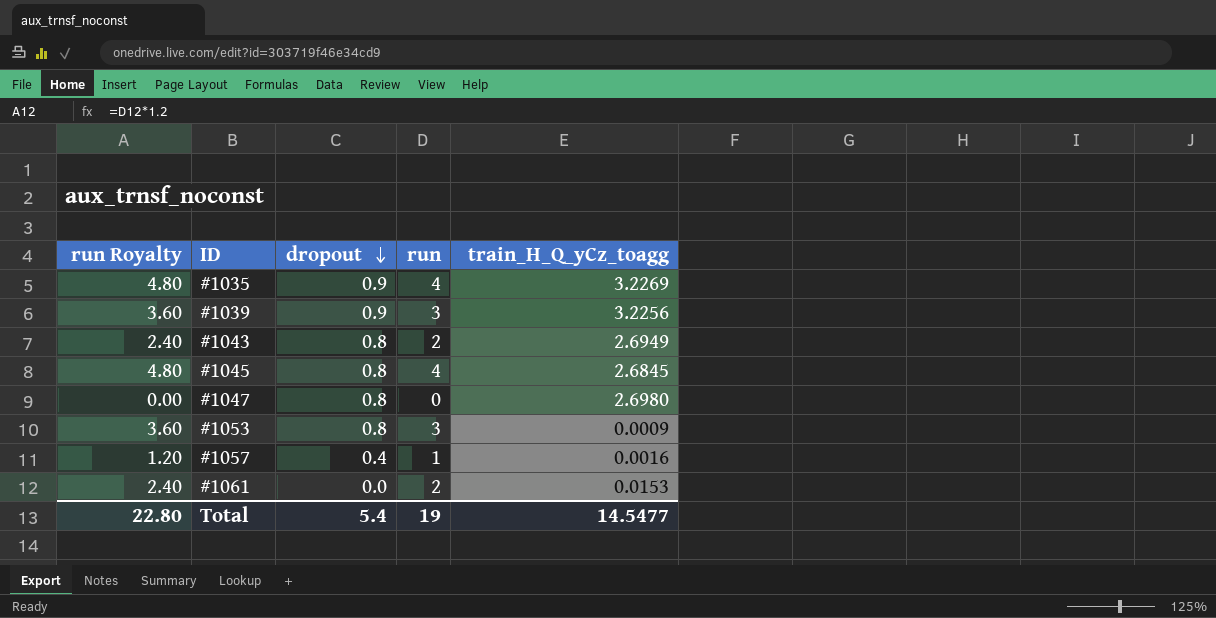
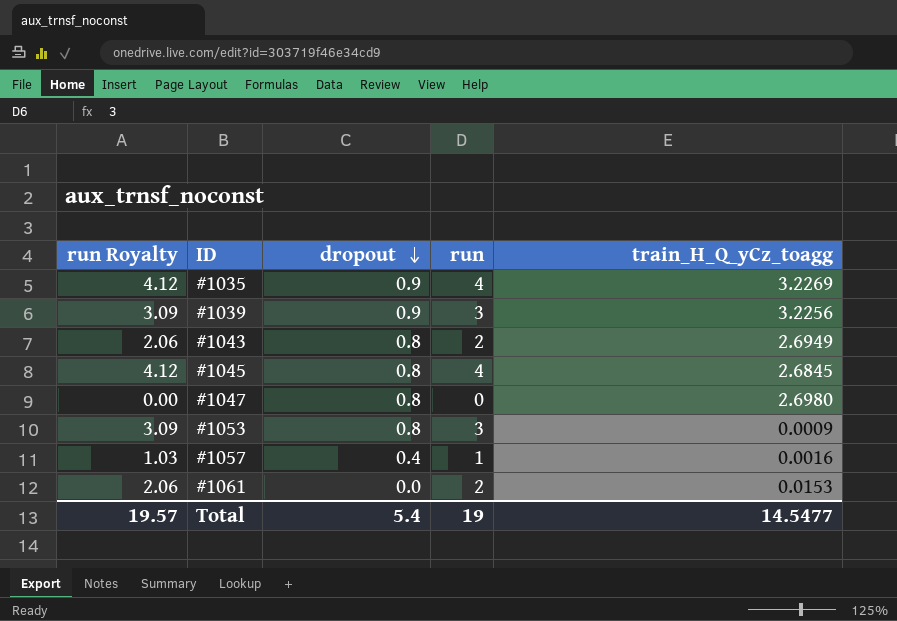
column run Royalty | formula: [run] * 1.2 -> [run] * 1.03
Total | run Royalty: 22.80 -> 19.57

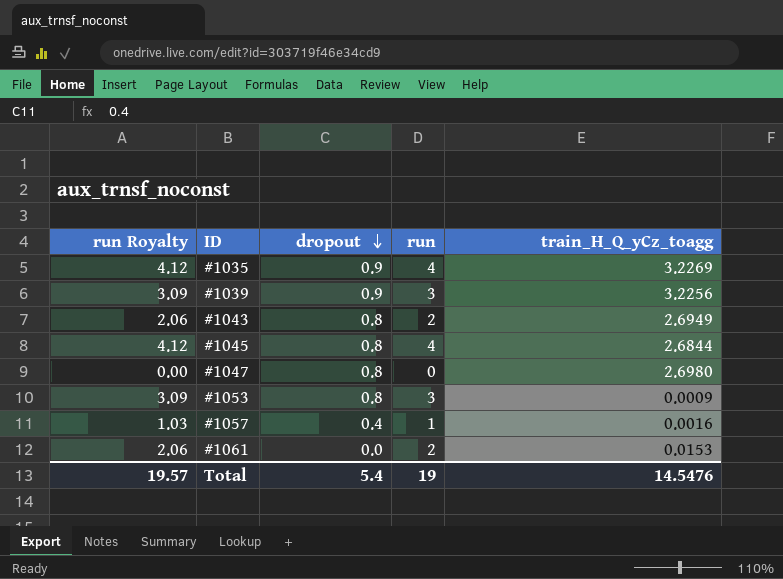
#1045 | train_H_Q_yCz_toagg: 2.6845 -> 2.6844
Total | train_H_Q_yCz_toagg: 14.5477 -> 14.5476

